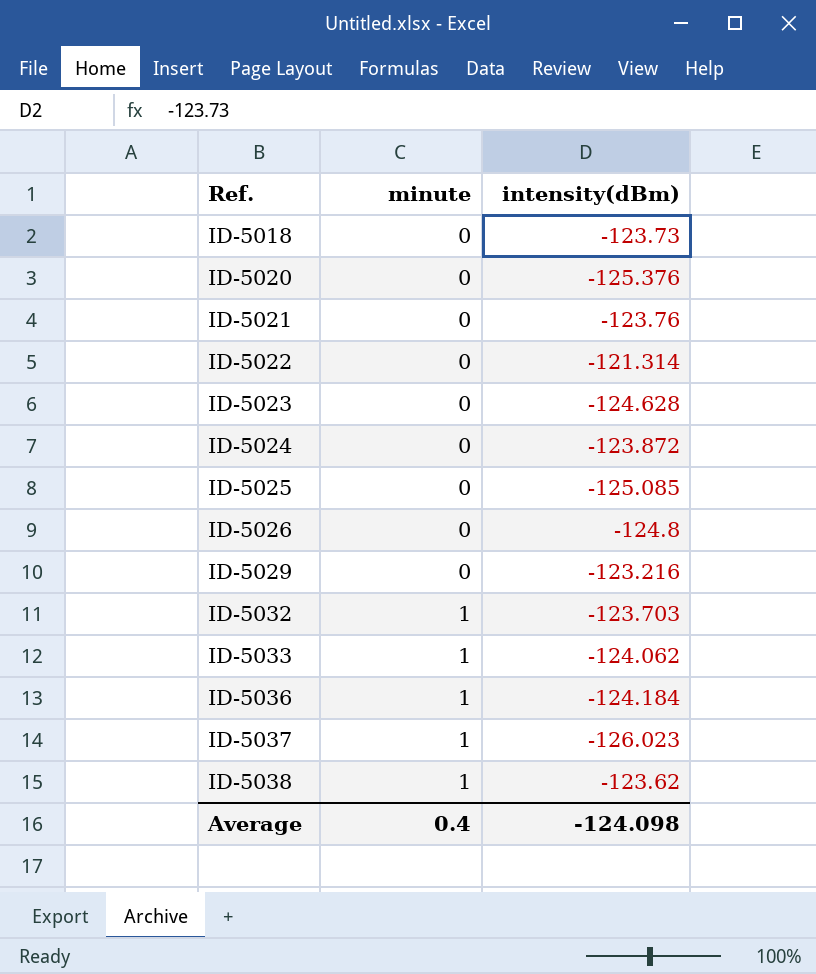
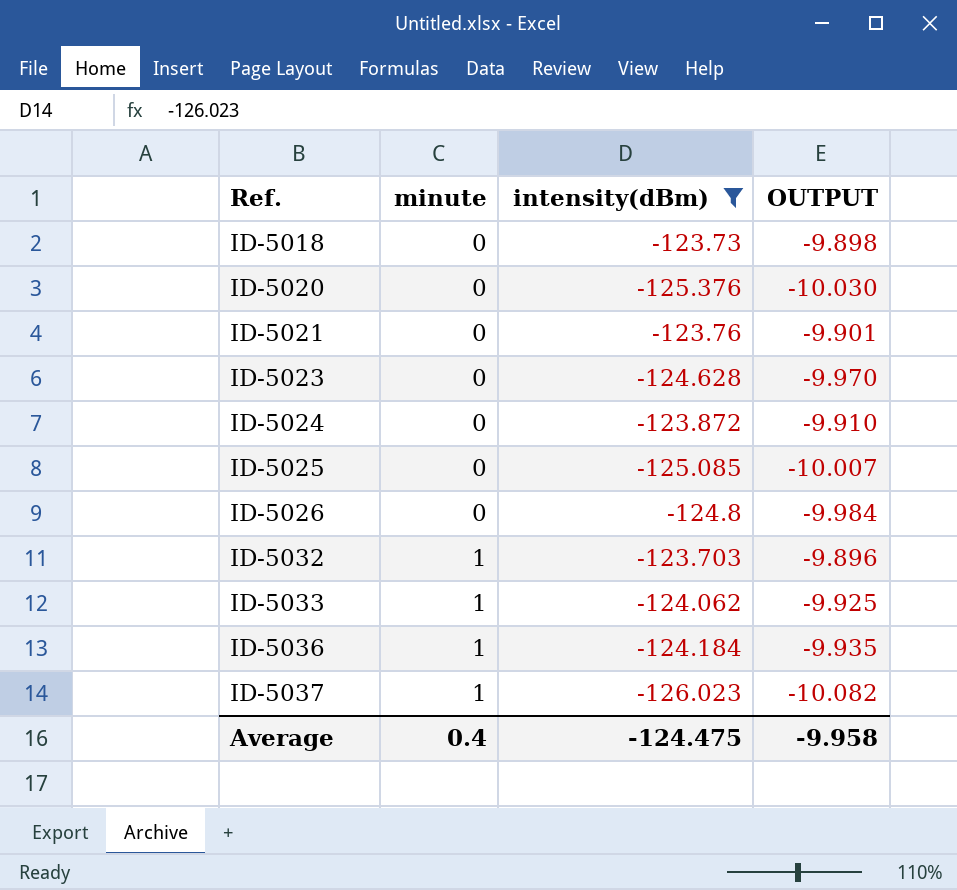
filter: none -> intensity(dBm) <= -123.703
column OUTPUT | formula: none -> [intensity(dBm)] * 0.08
Average | intensity(dBm): -124.098 -> -124.475

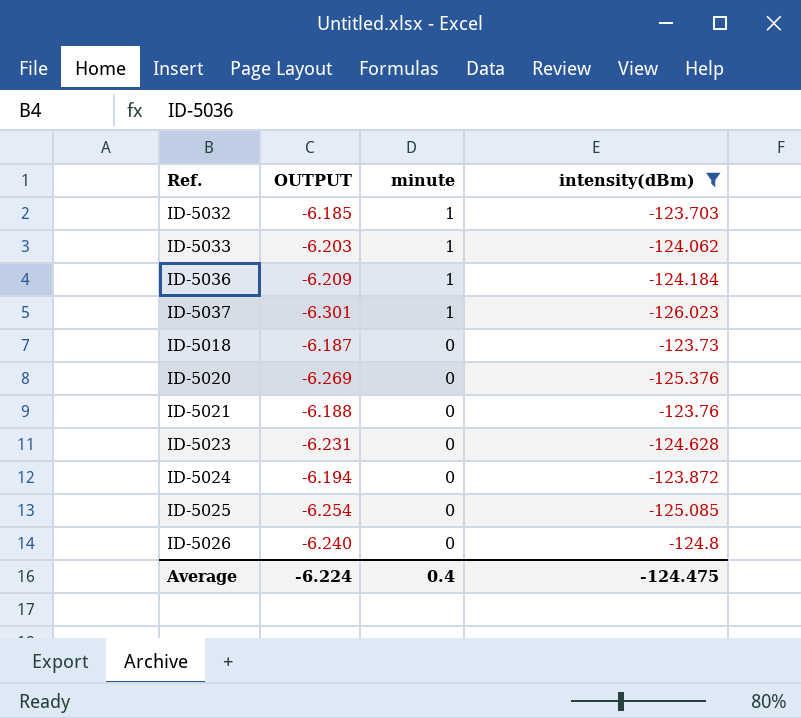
row order: Ref. ascending -> minute descending
column OUTPUT | formula: [intensity(dBm)] * 0.08 -> [intensity(dBm)] * 0.05
column OUTPUT | position: 4 -> 2
Average | OUTPUT: -9.958 -> -6.224

